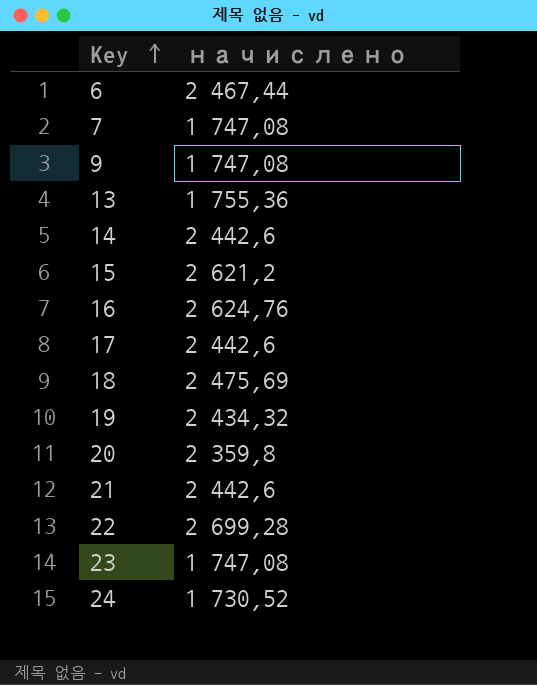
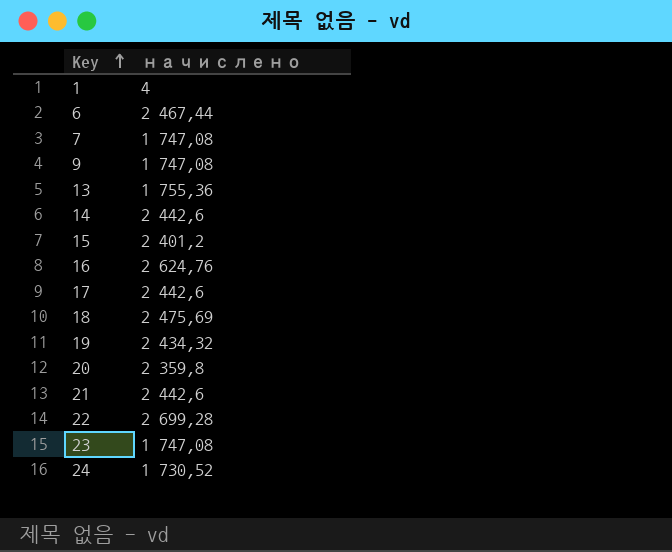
row 1: none -> 4
15 | начислено: 2 621,2 -> 2 401,2

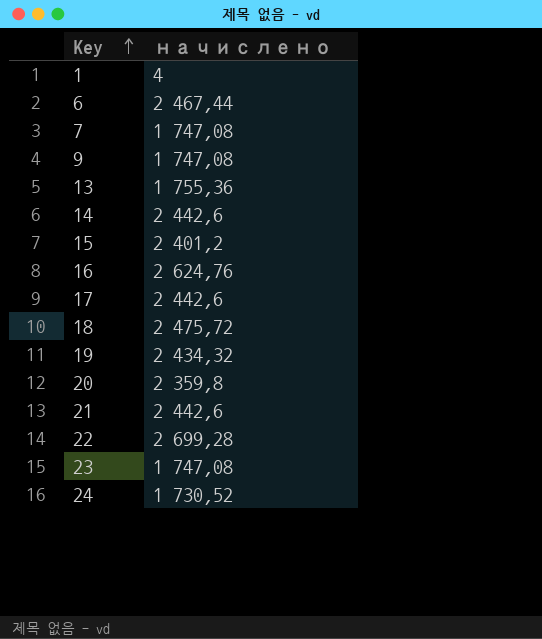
18 | начислено: 2 475,69 -> 2 475,72

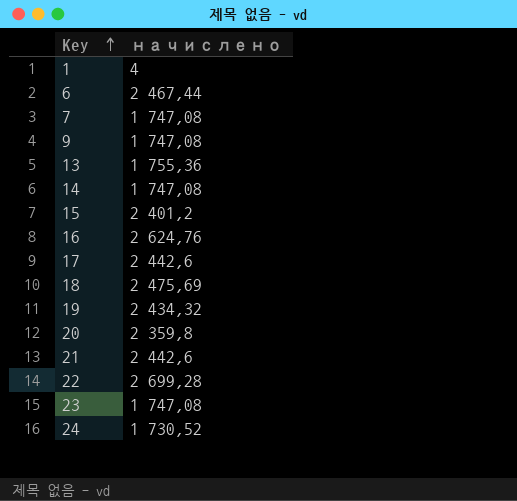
14 | начислено: 2 442,6 -> 1 747,08
18 | начислено: 2 475,72 -> 2 475,69

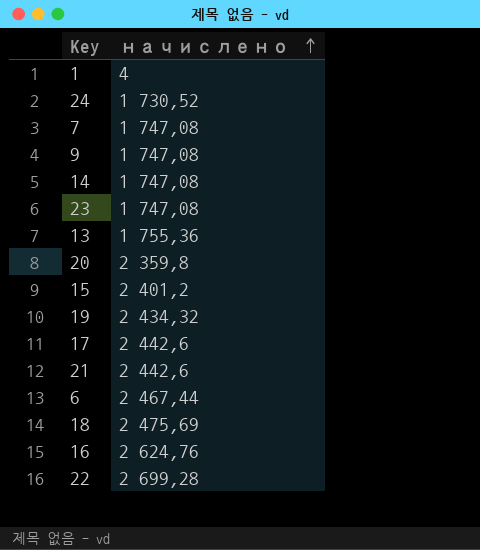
row order: Key ascending -> начислено ascending

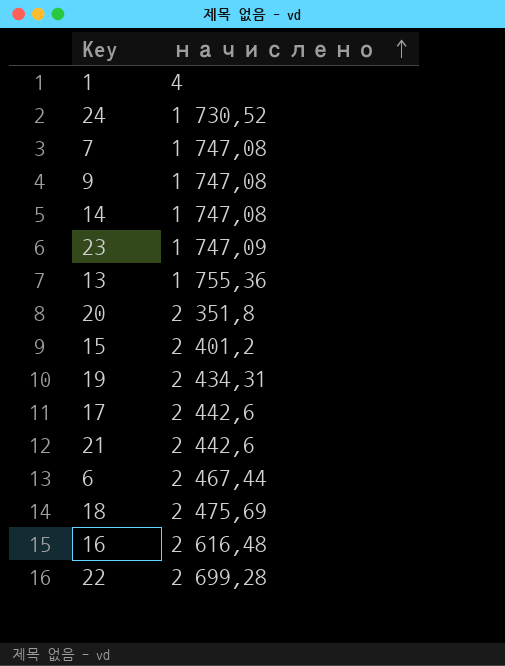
23 | начислено: 1 747,08 -> 1 747,09
20 | начислено: 2 359,8 -> 2 351,8
19 | начислено: 2 434,32 -> 2 434,31
16 | начислено: 2 624,76 -> 2 616,48

